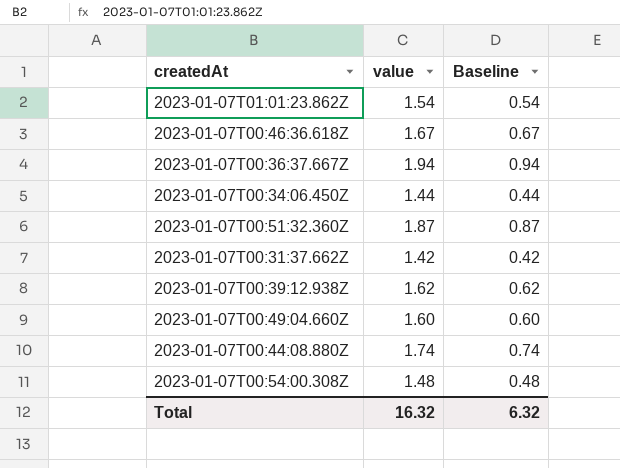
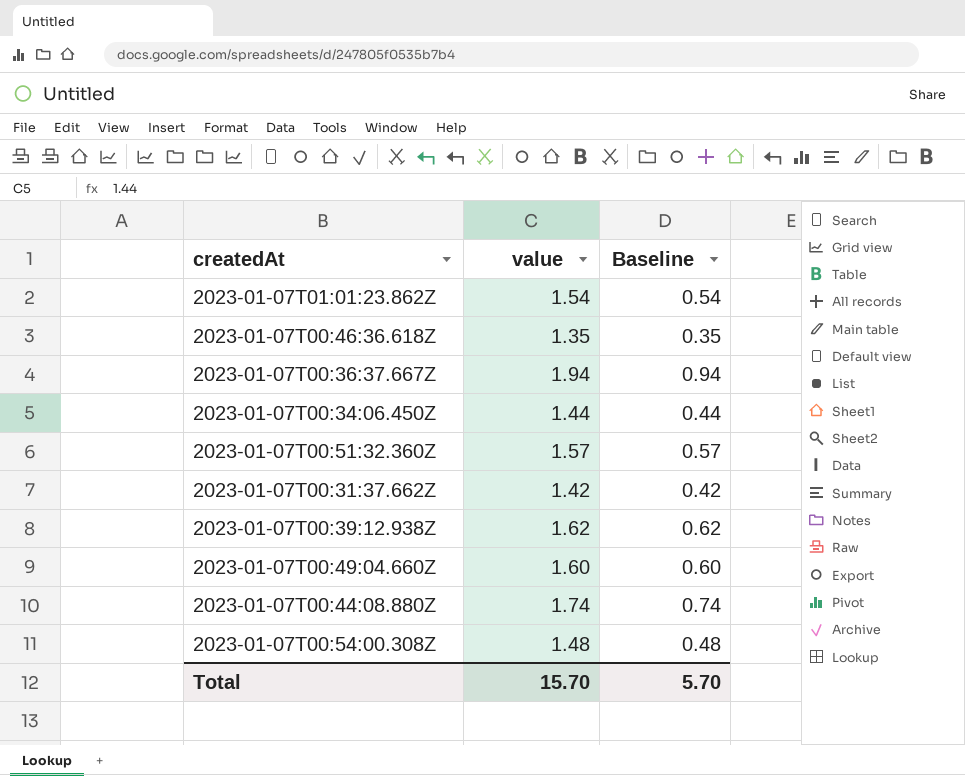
2023-01-07T00:46:36.618Z | value: 1.67 -> 1.35
2023-01-07T00:46:36.618Z | Baseline: 0.67 -> 0.35
2023-01-07T00:51:32.360Z | value: 1.87 -> 1.57
2023-01-07T00:51:32.360Z | Baseline: 0.87 -> 0.57
Total | value: 16.32 -> 15.70
Total | Baseline: 6.32 -> 5.70

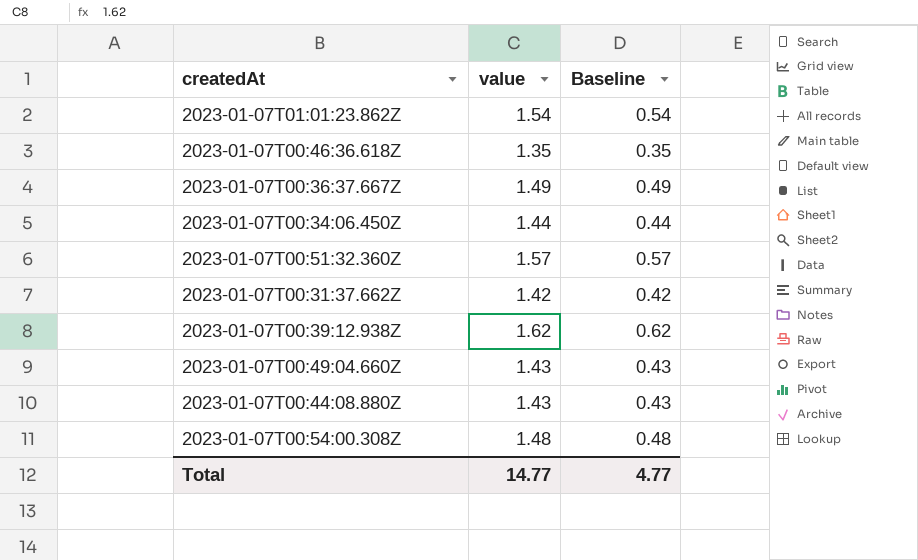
2023-01-07T00:36:37.667Z | value: 1.94 -> 1.49
2023-01-07T00:36:37.667Z | Baseline: 0.94 -> 0.49
2023-01-07T00:49:04.660Z | value: 1.60 -> 1.43
2023-01-07T00:49:04.660Z | Baseline: 0.60 -> 0.43
2023-01-07T00:44:08.880Z | value: 1.74 -> 1.43
2023-01-07T00:44:08.880Z | Baseline: 0.74 -> 0.43
Total | value: 15.70 -> 14.77
Total | Baseline: 5.70 -> 4.77

